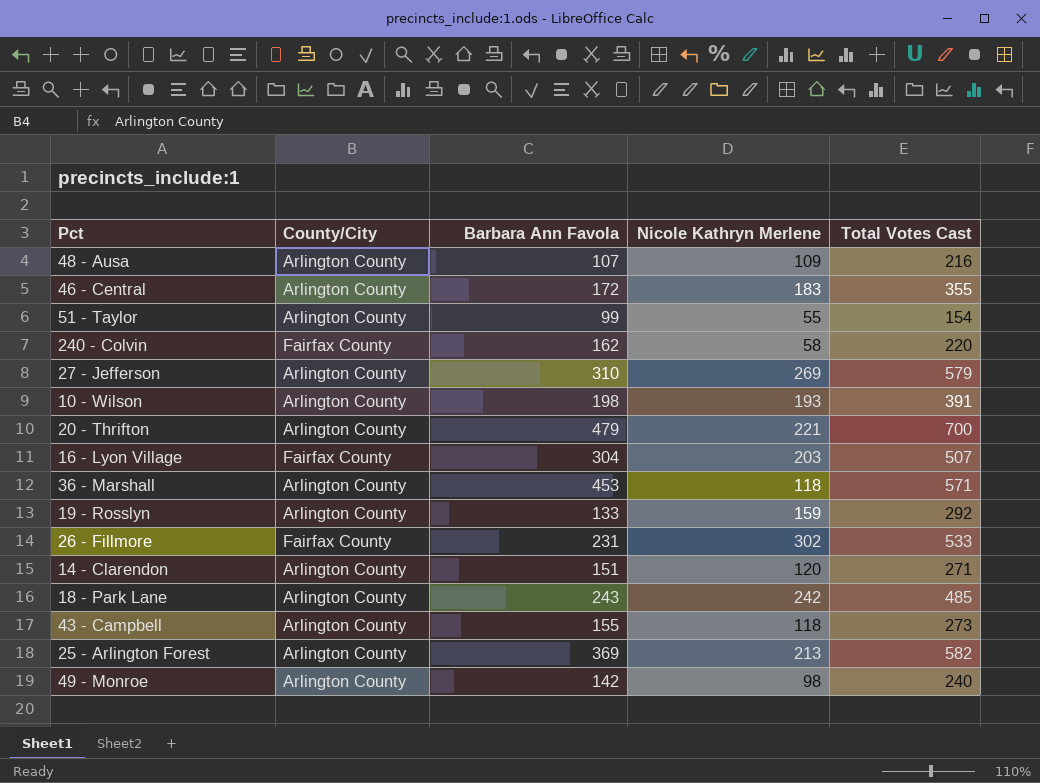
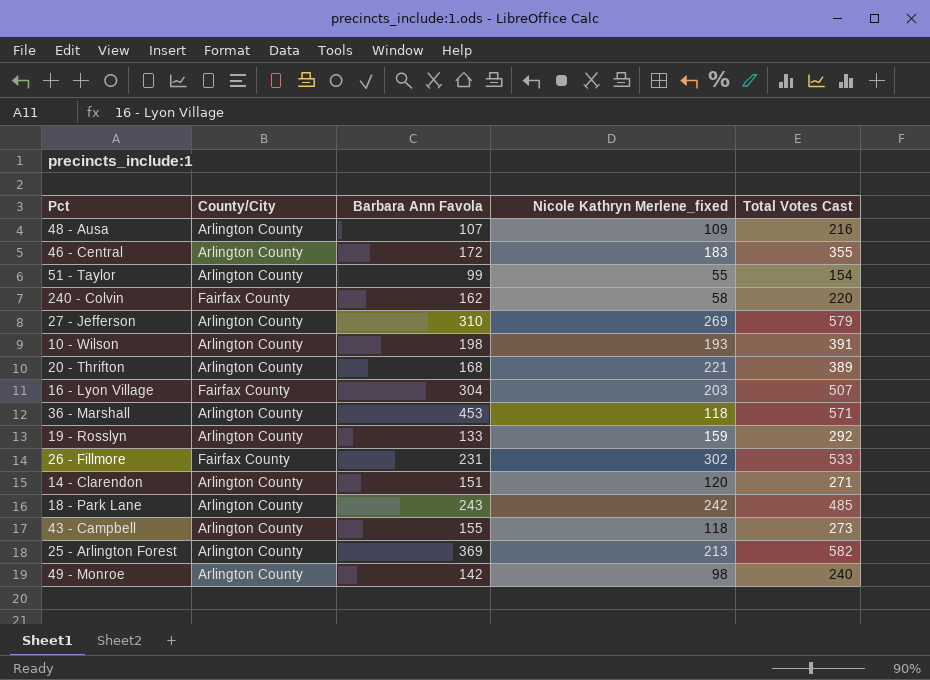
column name: Nicole Kathryn Merlene -> Nicole Kathryn Merlene_fixed
20 - Thrifton | Barbara Ann Favola: 479 -> 168
20 - Thrifton | Total Votes Cast: 700 -> 389

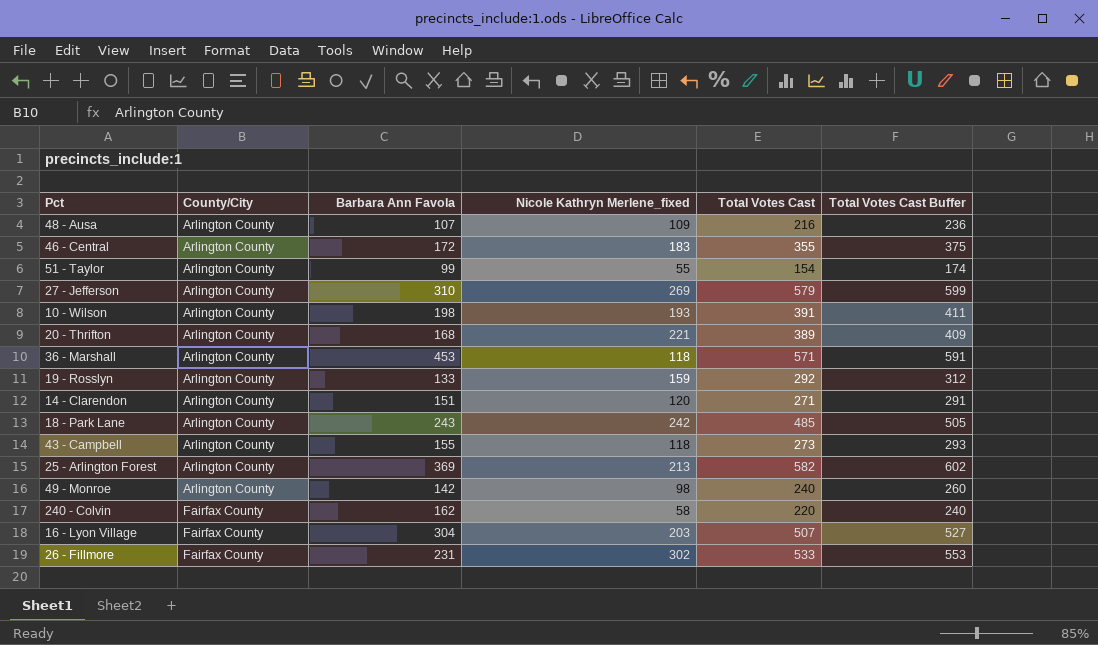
row order: none -> County/City ascending
column Total Votes Cast Buffer | formula: none -> [Total Votes Cast] + 20

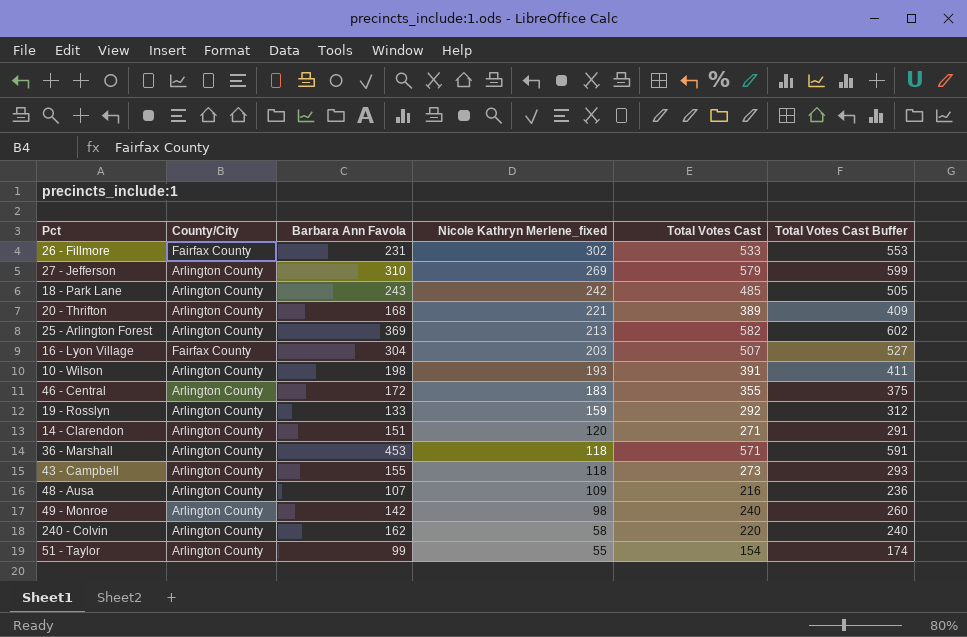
row order: County/City ascending -> Nicole Kathryn Merlene_fixed descending
240 - Colvin | County/City: Fairfax County -> Arlington County

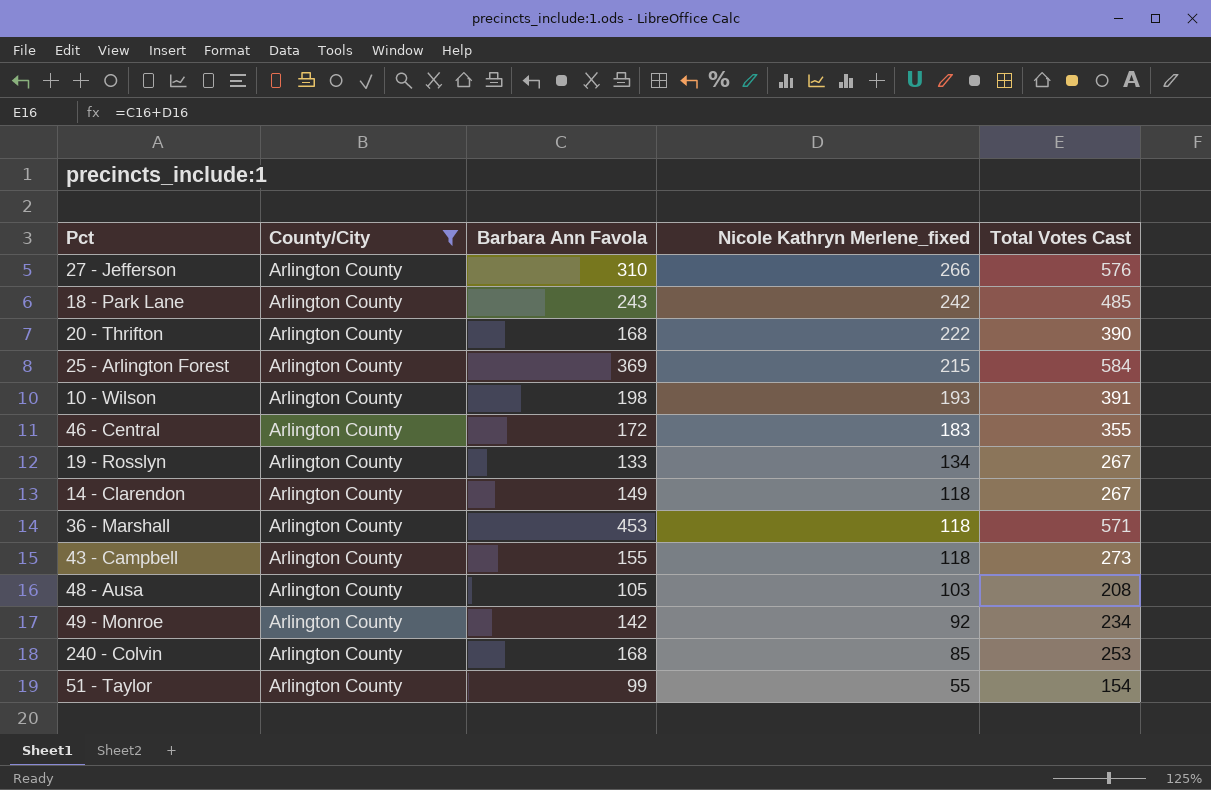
filter: none -> County/City = Arlington County
column Total Votes Cast Buffer | formula: [Total Votes Cast] + 20 -> none
27 - Jefferson | Nicole Kathryn Merlene_fixed: 269 -> 266
27 - Jefferson | Total Votes Cast: 579 -> 576
20 - Thrifton | Nicole Kathryn Merlene_fixed: 221 -> 222
20 - Thrifton | Total Votes Cast: 389 -> 390
25 - Arlington Forest | Nicole Kathryn Merlene_fixed: 213 -> 215
25 - Arlington Forest | Total Votes Cast: 582 -> 584
19 - Rosslyn | Nicole Kathryn Merlene_fixed: 159 -> 134
19 - Rosslyn | Total Votes Cast: 292 -> 267
14 - Clarendon | Barbara Ann Favola: 151 -> 149
14 - Clarendon | Nicole Kathryn Merlene_fixed: 120 -> 118
14 - Clarendon | Total Votes Cast: 271 -> 267
48 - Ausa | Barbara Ann Favola: 107 -> 105
48 - Ausa | Nicole Kathryn Merlene_fixed: 109 -> 103
48 - Ausa | Total Votes Cast: 216 -> 208
49 - Monroe | Nicole Kathryn Merlene_fixed: 98 -> 92
49 - Monroe | Total Votes Cast: 240 -> 234
240 - Colvin | Barbara Ann Favola: 162 -> 168
240 - Colvin | Nicole Kathryn Merlene_fixed: 58 -> 85
240 - Colvin | Total Votes Cast: 220 -> 253

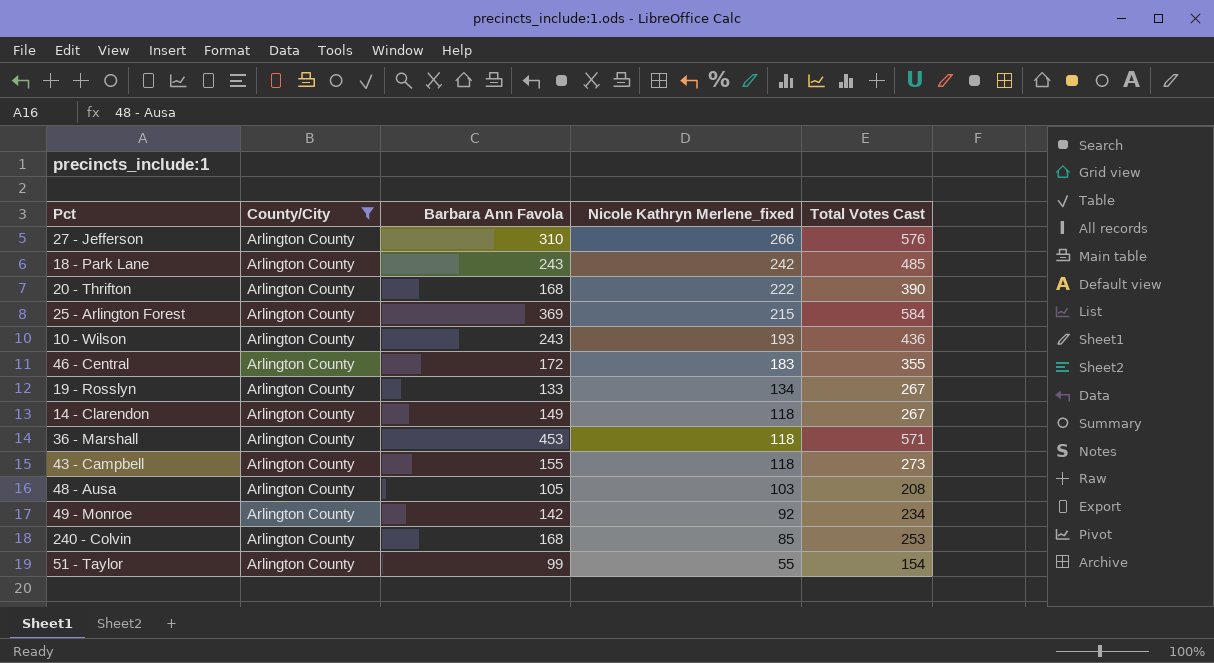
10 - Wilson | Barbara Ann Favola: 198 -> 243
10 - Wilson | Total Votes Cast: 391 -> 436

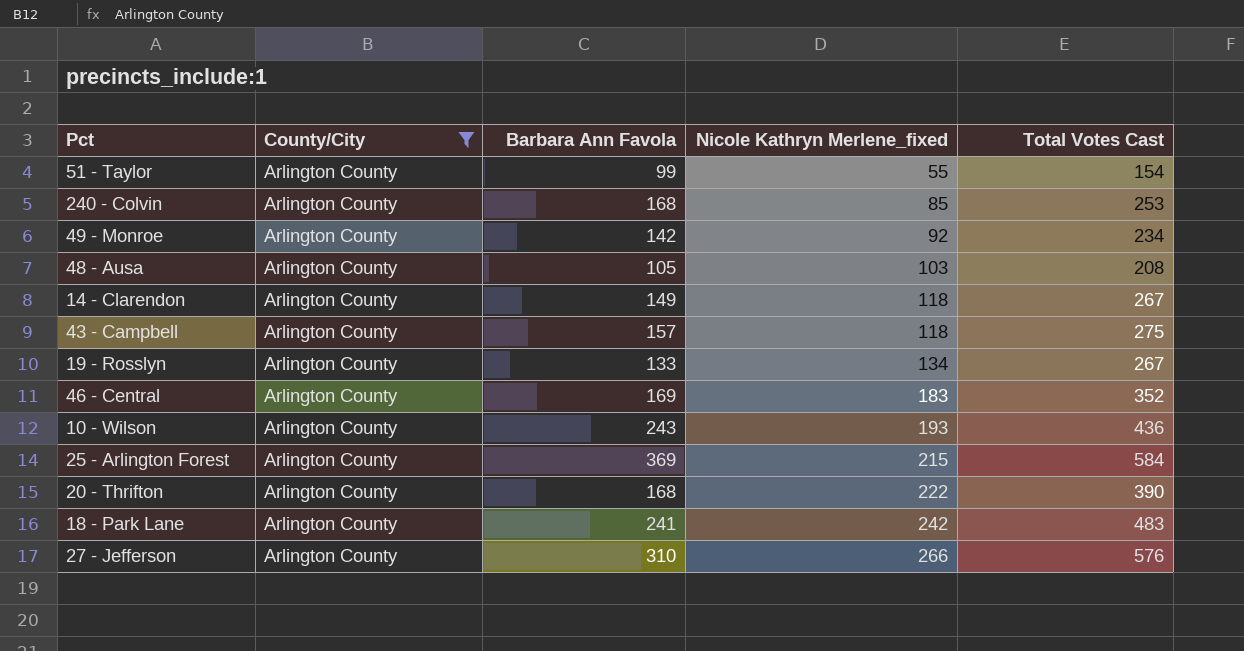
row order: Nicole Kathryn Merlene_fixed descending -> Nicole Kathryn Merlene_fixed ascending
row 36 - Marshall: Arlington County | 453 | 118 | 571 -> none
43 - Campbell | Barbara Ann Favola: 155 -> 157
43 - Campbell | Total Votes Cast: 273 -> 275
46 - Central | Barbara Ann Favola: 172 -> 169
46 - Central | Total Votes Cast: 355 -> 352
18 - Park Lane | Barbara Ann Favola: 243 -> 241
18 - Park Lane | Total Votes Cast: 485 -> 483

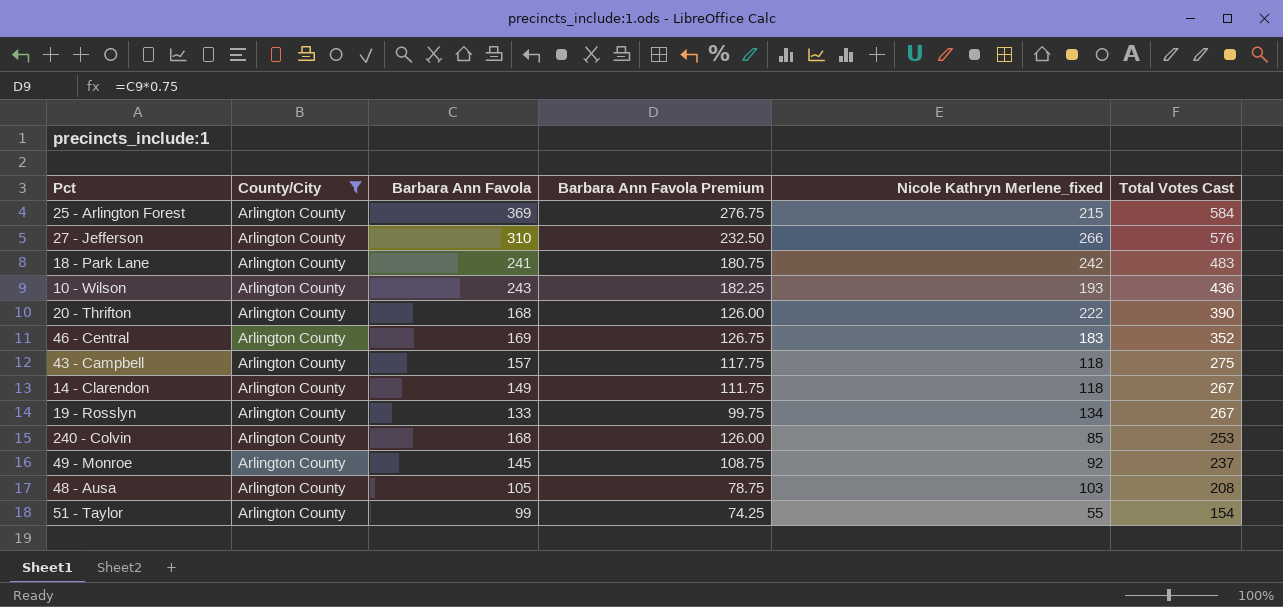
row order: Nicole Kathryn Merlene_fixed ascending -> Total Votes Cast descending
column Barbara Ann Favola Premium | formula: none -> [Barbara Ann Favola] * 0.75
49 - Monroe | Barbara Ann Favola: 142 -> 145
49 - Monroe | Total Votes Cast: 234 -> 237

